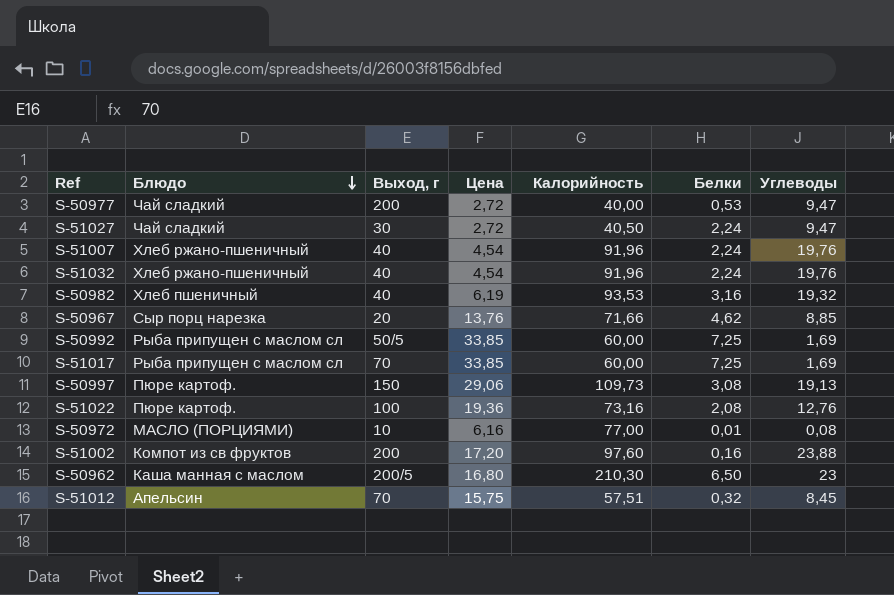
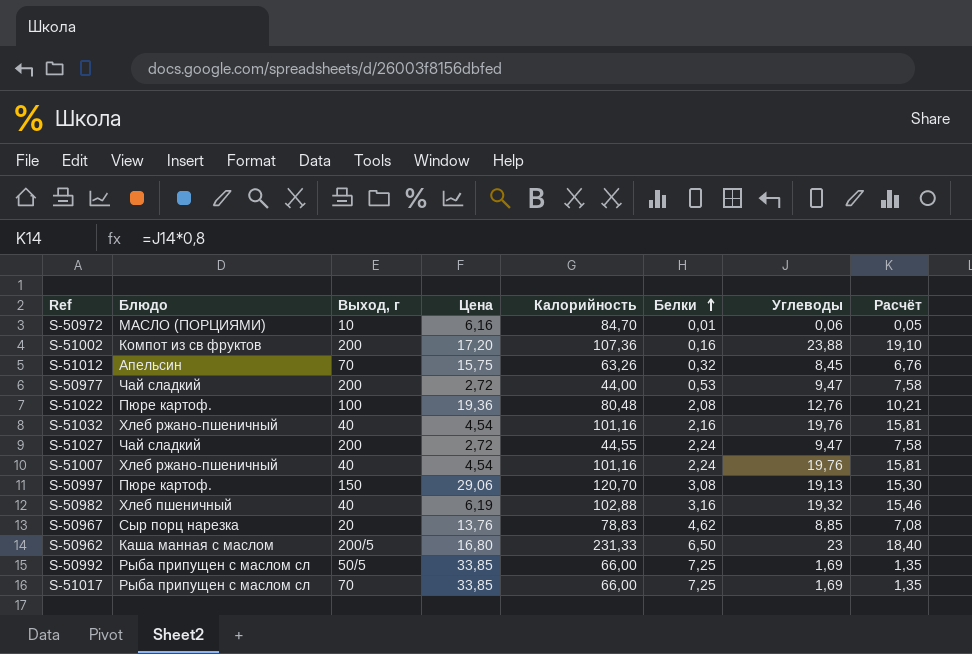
row order: Блюдо descending -> Белки ascending
column Расчёт | formula: none -> [Углеводы] * 0,8
S-50972 | Калорийность: 77,00 -> 84,70
S-50972 | Углеводы: 0,08 -> 0,06
S-51002 | Калорийность: 97,60 -> 107,36
S-51012 | Калорийность: 57,51 -> 63,26
S-50977 | Калорийность: 40,00 -> 44,00
S-51022 | Калорийность: 73,16 -> 80,48
S-51032 | Калорийность: 91,96 -> 101,16
S-51032 | Белки: 2,24 -> 2,16
S-51027 | Выход, г: 30 -> 200
S-51027 | Калорийность: 40,50 -> 44,55
S-51007 | Калорийность: 91,96 -> 101,16
S-50997 | Калорийность: 109,73 -> 120,70
S-50982 | Калорийность: 93,53 -> 102,88
S-50967 | Калорийность: 71,66 -> 78,83
S-50962 | Калорийность: 210,30 -> 231,33
S-50992 | Калорийность: 60,00 -> 66,00
S-51017 | Калорийность: 60,00 -> 66,00

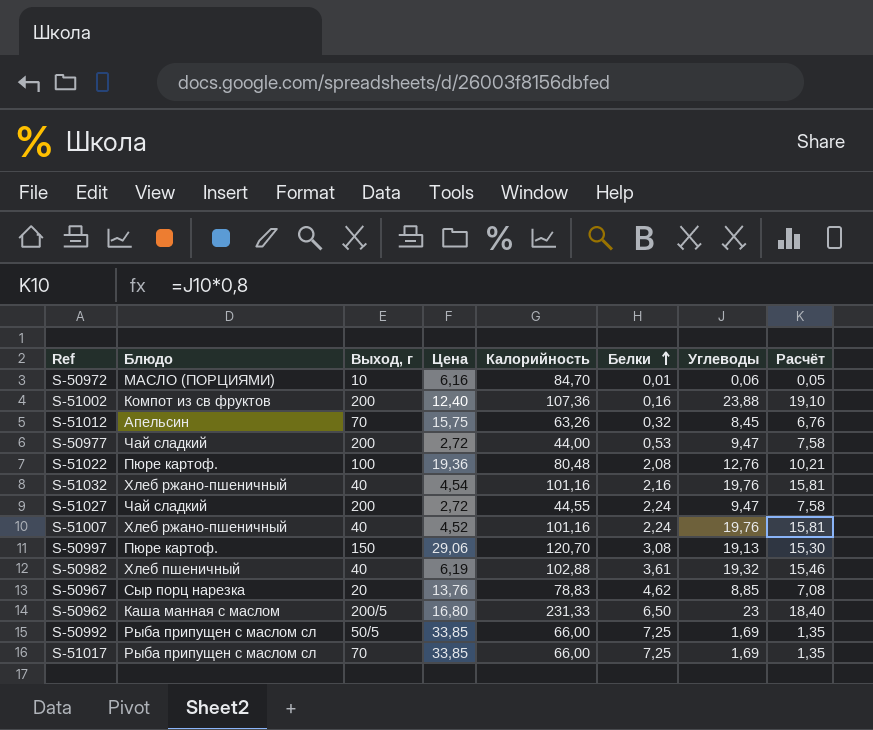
S-51002 | Цена: 17,20 -> 12,40
S-51007 | Цена: 4,54 -> 4,52
S-50982 | Белки: 3,16 -> 3,61

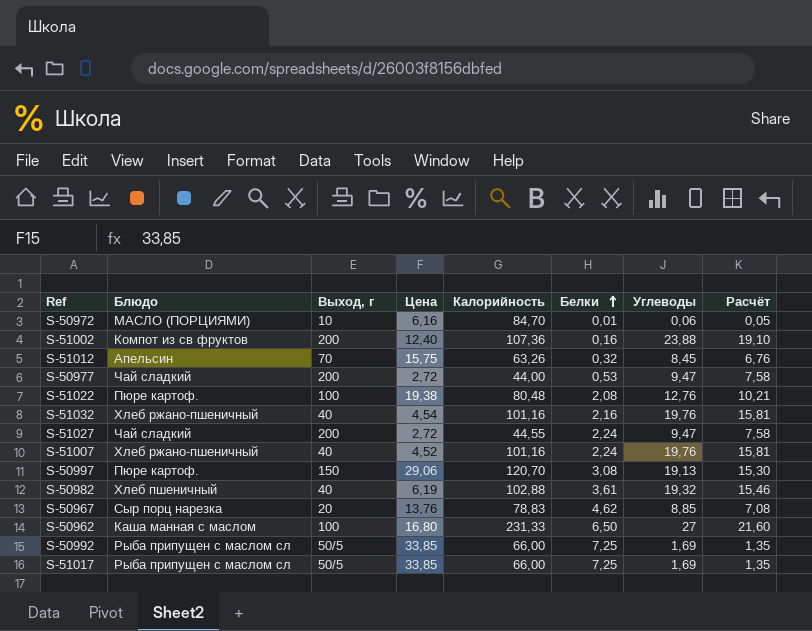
S-51022 | Цена: 19,36 -> 19,38
S-50962 | Выход, г: 200/5 -> 100
S-50962 | Углеводы: 23 -> 27
S-50962 | Расчёт: 18,40 -> 21,60
S-51017 | Выход, г: 70 -> 50/5

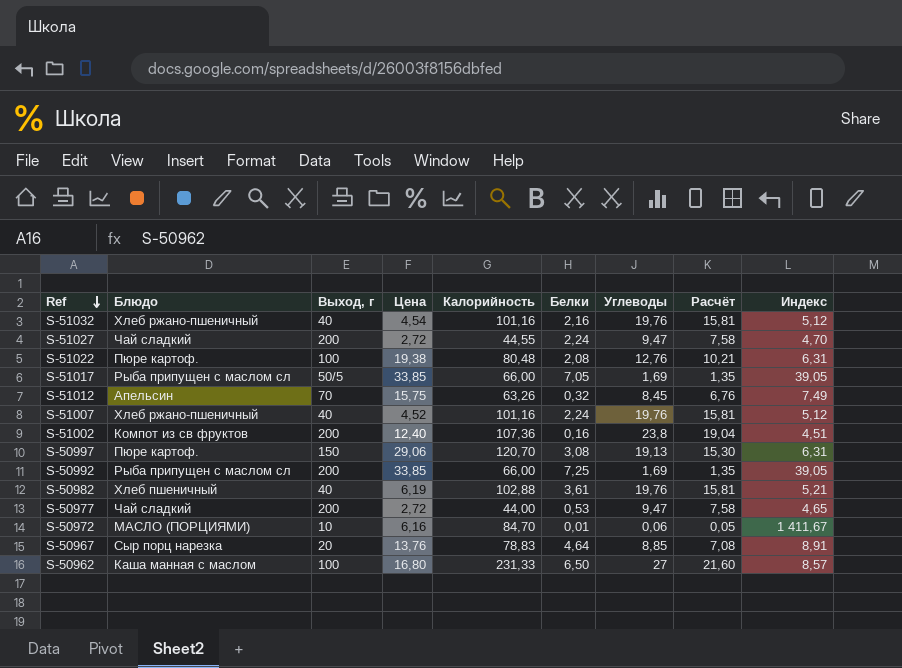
row order: Белки ascending -> Ref descending
column Индекс | formula: none -> [Калорийность] / [Углеводы]
S-51017 | Белки: 7,25 -> 7,05
S-51002 | Углеводы: 23,88 -> 23,8
S-51002 | Расчёт: 19,10 -> 19,04
S-50992 | Выход, г: 50/5 -> 200
S-50982 | Углеводы: 19,32 -> 19,76
S-50982 | Расчёт: 15,46 -> 15,81
S-50967 | Белки: 4,62 -> 4,64

